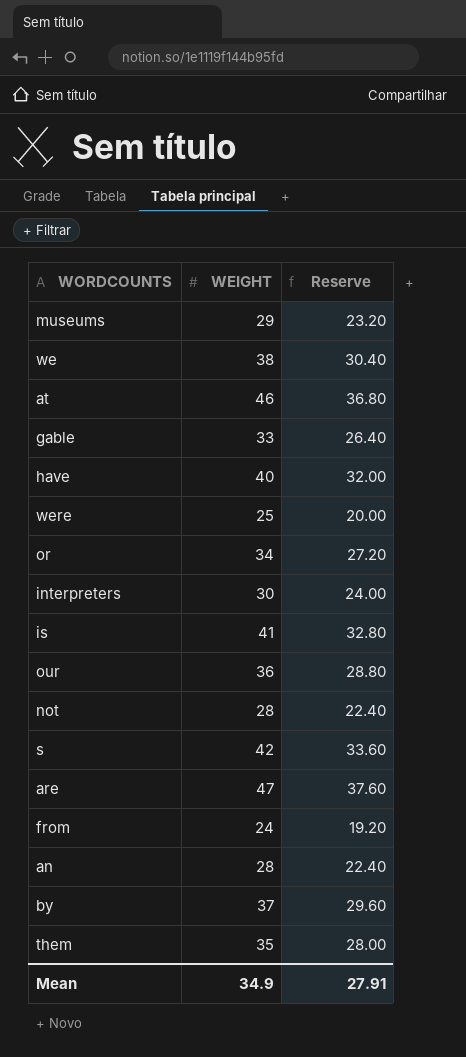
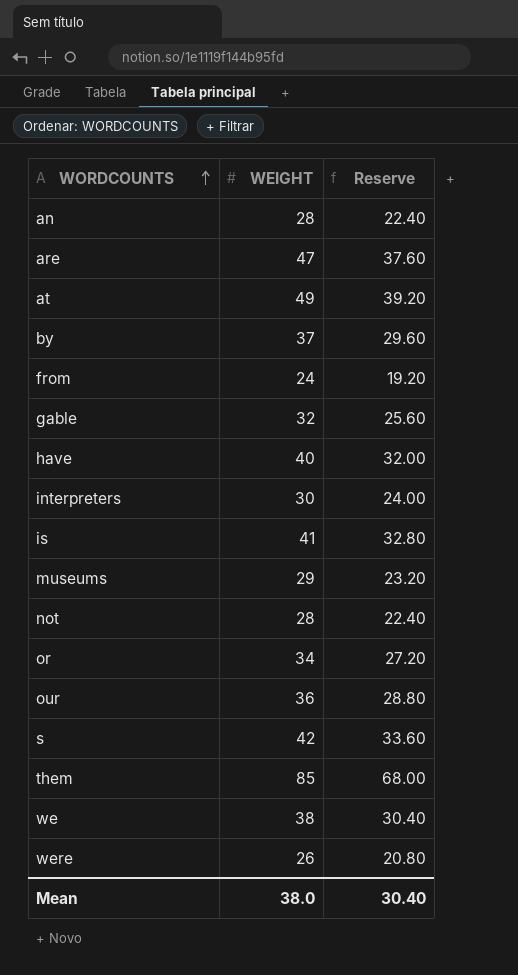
row order: none -> WORDCOUNTS ascending
at | WEIGHT: 46 -> 49
at | Reserve: 36.80 -> 39.20
gable | WEIGHT: 33 -> 32
gable | Reserve: 26.40 -> 25.60
them | WEIGHT: 35 -> 85
them | Reserve: 28.00 -> 68.00
were | WEIGHT: 25 -> 26
were | Reserve: 20.00 -> 20.80
Mean | WEIGHT: 34.9 -> 38.0
Mean | Reserve: 27.91 -> 30.40

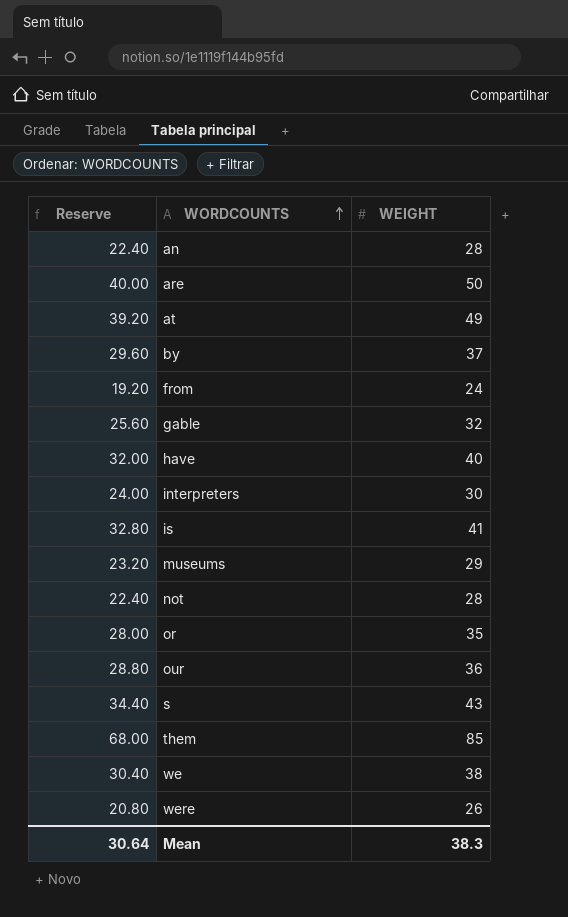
column Reserve | position: 3 -> 1
are | Reserve: 37.60 -> 40.00
are | WEIGHT: 47 -> 50
or | Reserve: 27.20 -> 28.00
or | WEIGHT: 34 -> 35
s | Reserve: 33.60 -> 34.40
s | WEIGHT: 42 -> 43
Mean | Reserve: 30.40 -> 30.64
Mean | WEIGHT: 38.0 -> 38.3

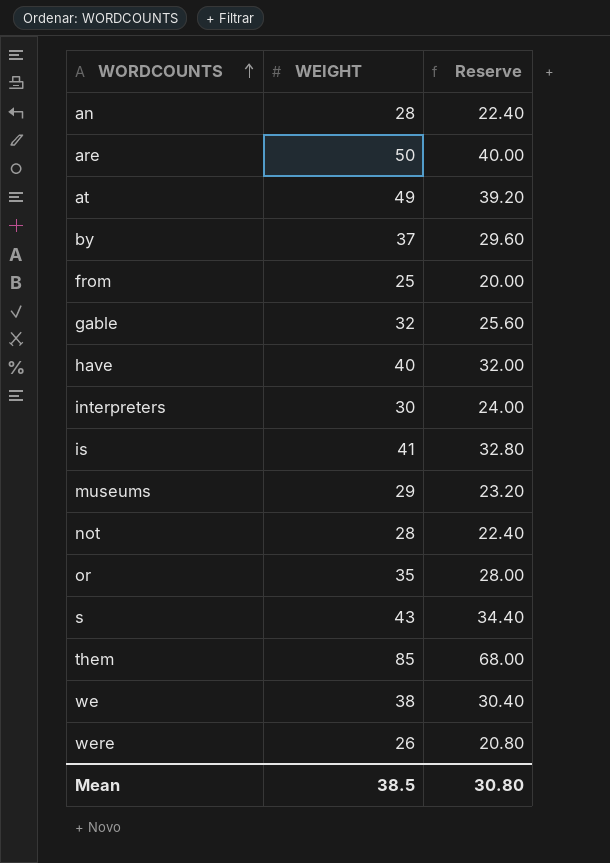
column Reserve | position: 1 -> 3
row our: 28.80 | 36 -> none
from | WEIGHT: 24 -> 25
from | Reserve: 19.20 -> 20.00
Mean | WEIGHT: 38.3 -> 38.5
Mean | Reserve: 30.64 -> 30.80

